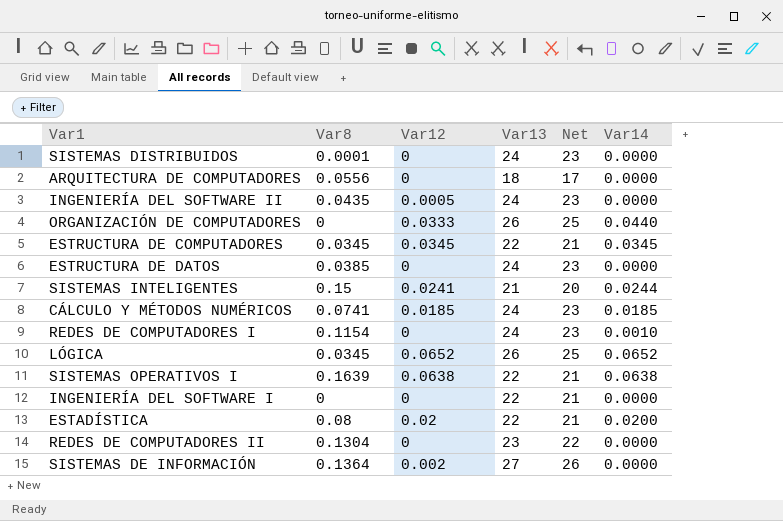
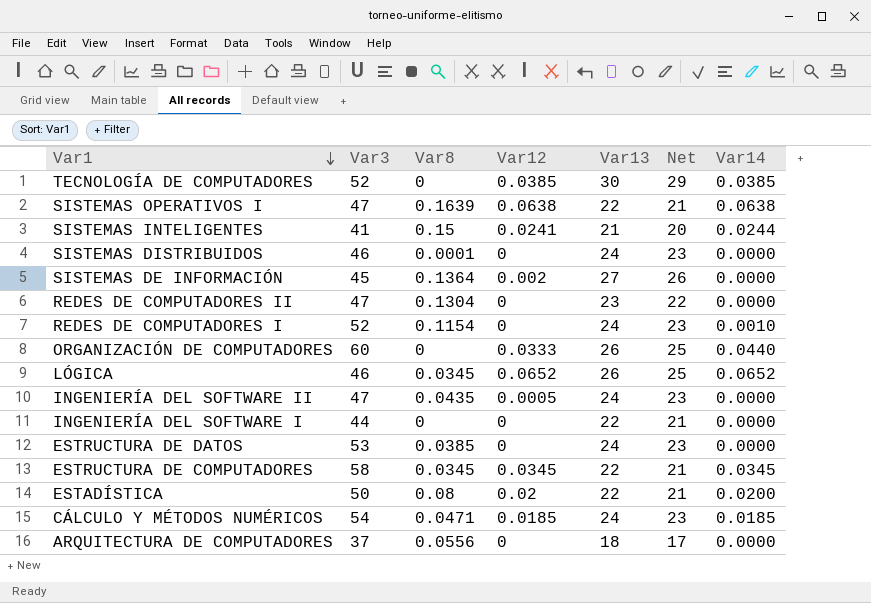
row order: none -> Var1 descending
column Var3 | position: none -> 2
row TECNOLOGÍA DE COMPUTADORES: none -> 52 | 0 | 0.0385 | 30 | 29 | 0.0385
CÁLCULO Y MÉTODOS NUMÉRICOS | Var8: 0.0741 -> 0.0471

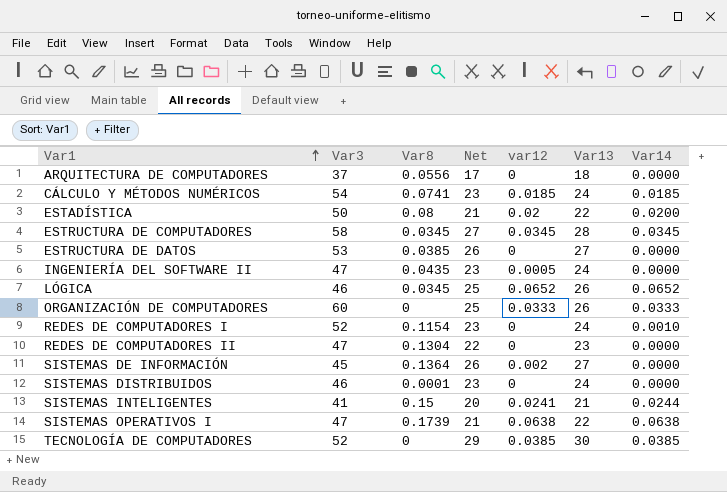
row order: Var1 descending -> Var1 ascending
column Net | position: 6 -> 4
column name: Var12 -> var12
row INGENIERÍA DEL SOFTWARE I: 44 | 0 | 0 | 22 | 21 | 0.0000 -> none
CÁLCULO Y MÉTODOS NUMÉRICOS | Var8: 0.0471 -> 0.0741
ESTRUCTURA DE COMPUTADORES | Net: 21 -> 27
ESTRUCTURA DE COMPUTADORES | Var13: 22 -> 28
ESTRUCTURA DE DATOS | Net: 23 -> 26
ESTRUCTURA DE DATOS | Var13: 24 -> 27
ORGANIZACIÓN DE COMPUTADORES | Var14: 0.0440 -> 0.0333
SISTEMAS OPERATIVOS I | Var8: 0.1639 -> 0.1739

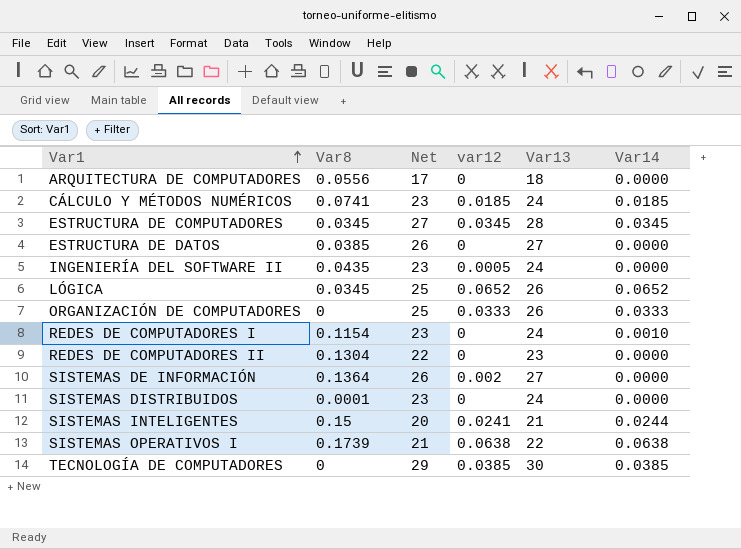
column Var3 | position: 2 -> none
row ESTADÍSTICA: 50 | 0.08 | 21 | 0.02 | 22 | 0.0200 -> none

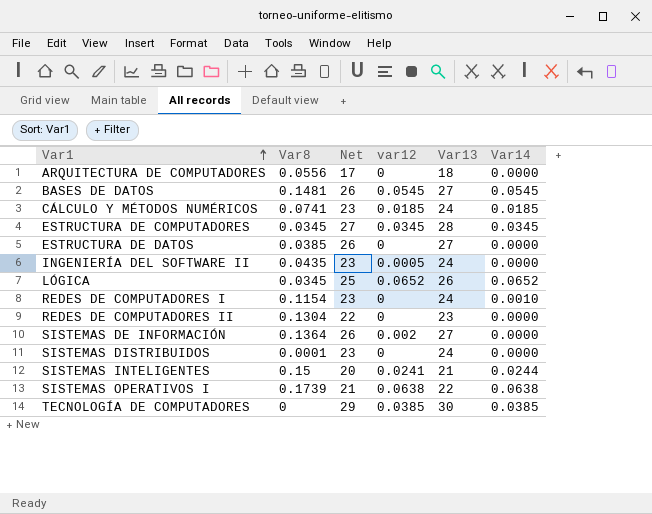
row ORGANIZACIÓN DE COMPUTADORES: 0 | 25 | 0.0333 | 26 | 0.0333 -> none
row BASES DE DATOS: none -> 0.1481 | 26 | 0.0545 | 27 | 0.0545

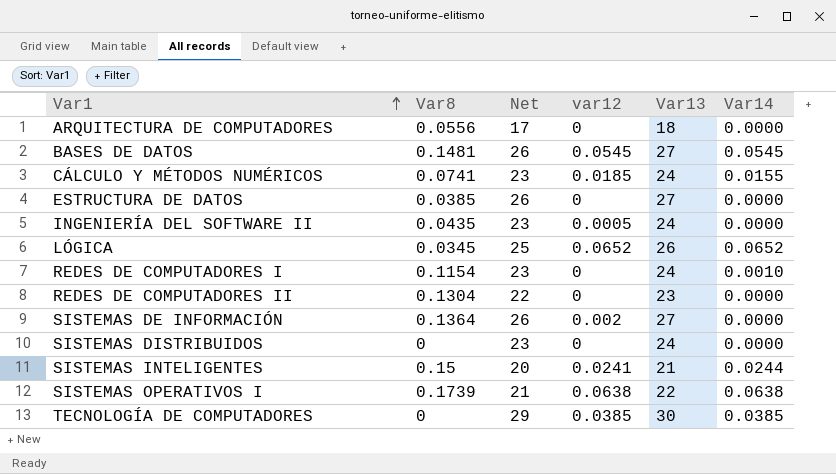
row ESTRUCTURA DE COMPUTADORES: 0.0345 | 27 | 0.0345 | 28 | 0.0345 -> none
CÁLCULO Y MÉTODOS NUMÉRICOS | Var14: 0.0185 -> 0.0155
SISTEMAS DISTRIBUIDOS | Var8: 0.0001 -> 0

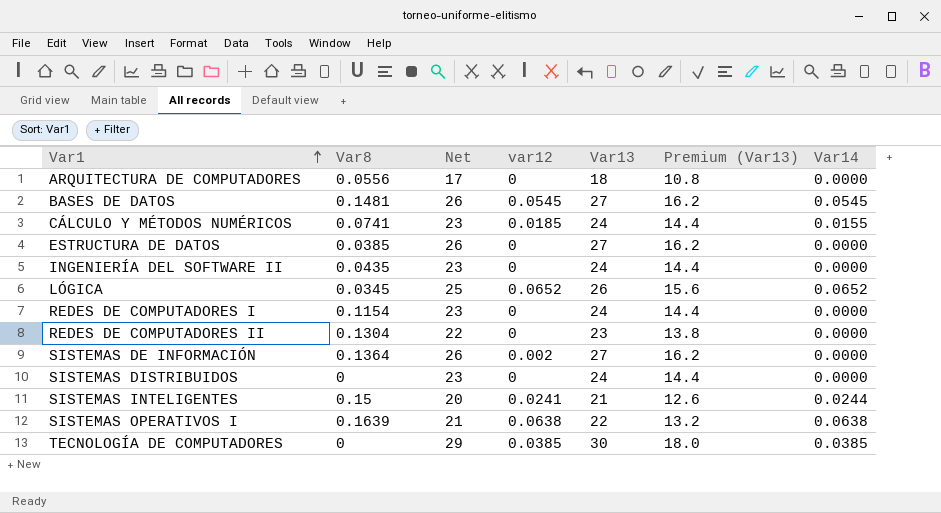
column Premium (Var13) | formula: none -> [Var13] * 0.6
INGENIERÍA DEL SOFTWARE II | var12: 0.0005 -> 0
REDES DE COMPUTADORES I | Var14: 0.0010 -> 0.0000
SISTEMAS OPERATIVOS I | Var8: 0.1739 -> 0.1639

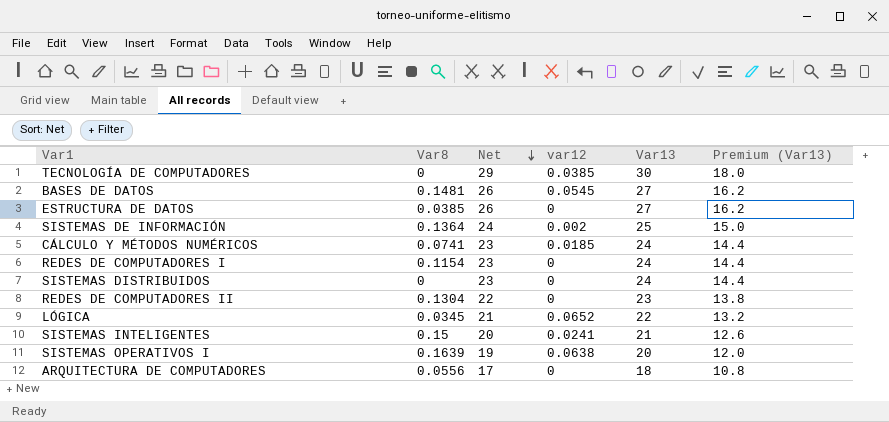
row order: Var1 ascending -> Net descending
column Var14 | position: 7 -> none
row INGENIERÍA DEL SOFTWARE II: 0.0435 | 23 | 0 | 24 | 14.4 | 0.0000 -> none
SISTEMAS DE INFORMACIÓN | Net: 26 -> 24
SISTEMAS DE INFORMACIÓN | Var13: 27 -> 25
SISTEMAS DE INFORMACIÓN | Premium (Var13): 16.2 -> 15.0
LÓGICA | Net: 25 -> 21
LÓGICA | Var13: 26 -> 22
LÓGICA | Premium (Var13): 15.6 -> 13.2
SISTEMAS OPERATIVOS I | Net: 21 -> 19
SISTEMAS OPERATIVOS I | Var13: 22 -> 20
SISTEMAS OPERATIVOS I | Premium (Var13): 13.2 -> 12.0

